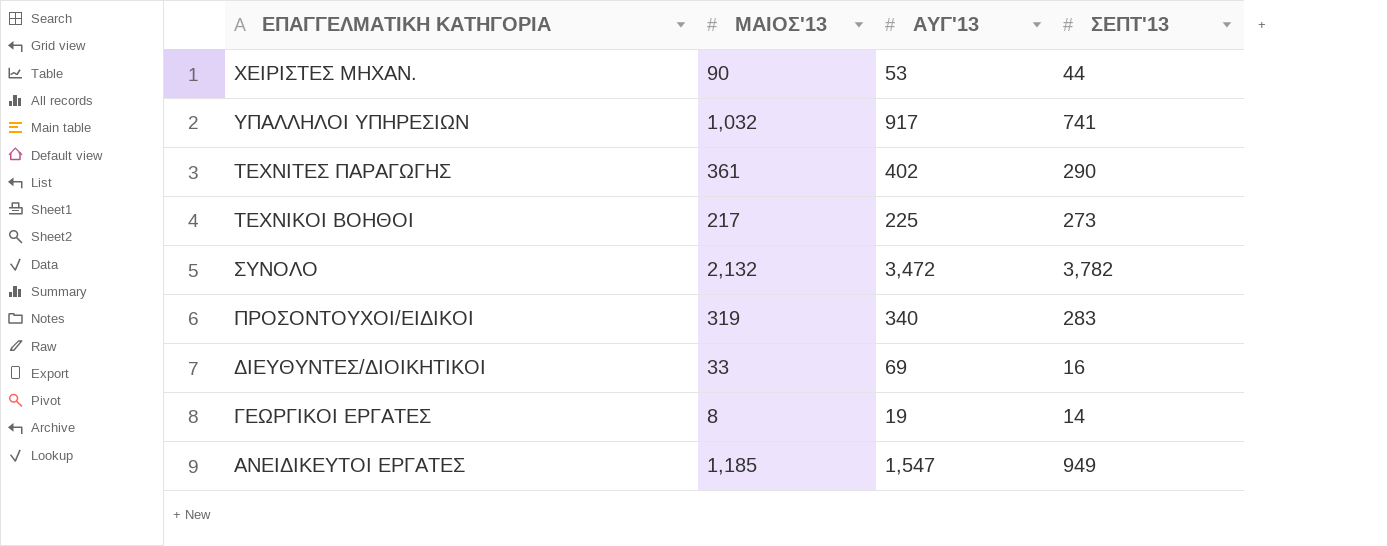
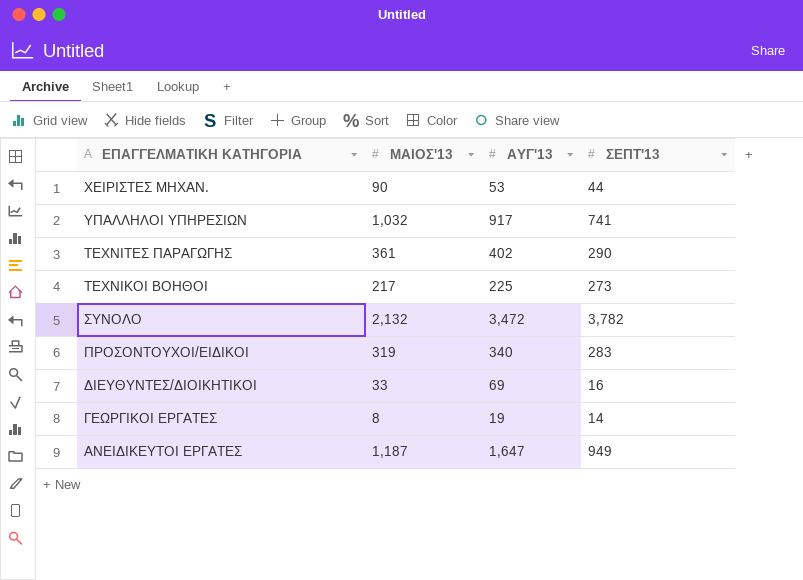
ΑΝΕΙΔΙΚΕΥΤΟΙ ΕΡΓΑΤΕΣ | ΜΑΙΟΣ'13: 1,185 -> 1,187
ΑΝΕΙΔΙΚΕΥΤΟΙ ΕΡΓΑΤΕΣ | ΑΥΓ'13: 1,547 -> 1,647

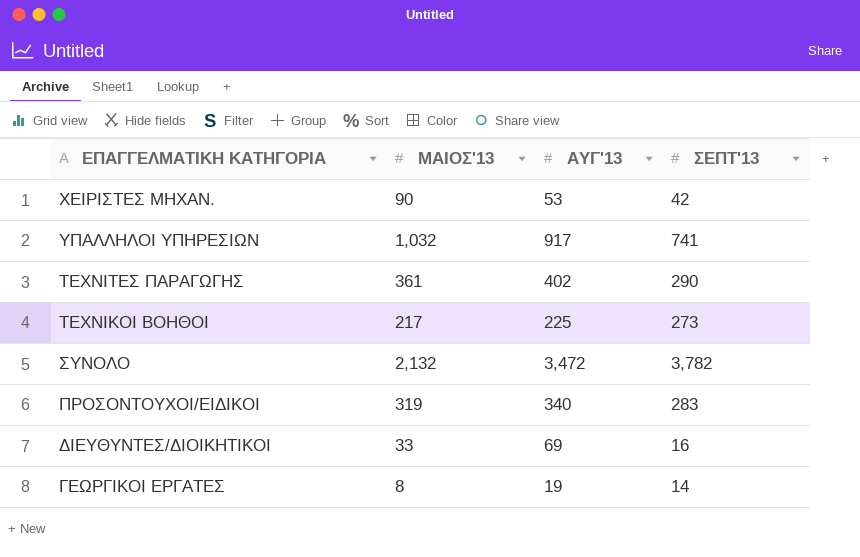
row ΑΝΕΙΔΙΚΕΥΤΟΙ ΕΡΓΑΤΕΣ: 1,187 | 1,647 | 949 -> none
ΧΕΙΡΙΣΤΕΣ ΜΗΧΑΝ. | ΣΕΠΤ'13: 44 -> 42

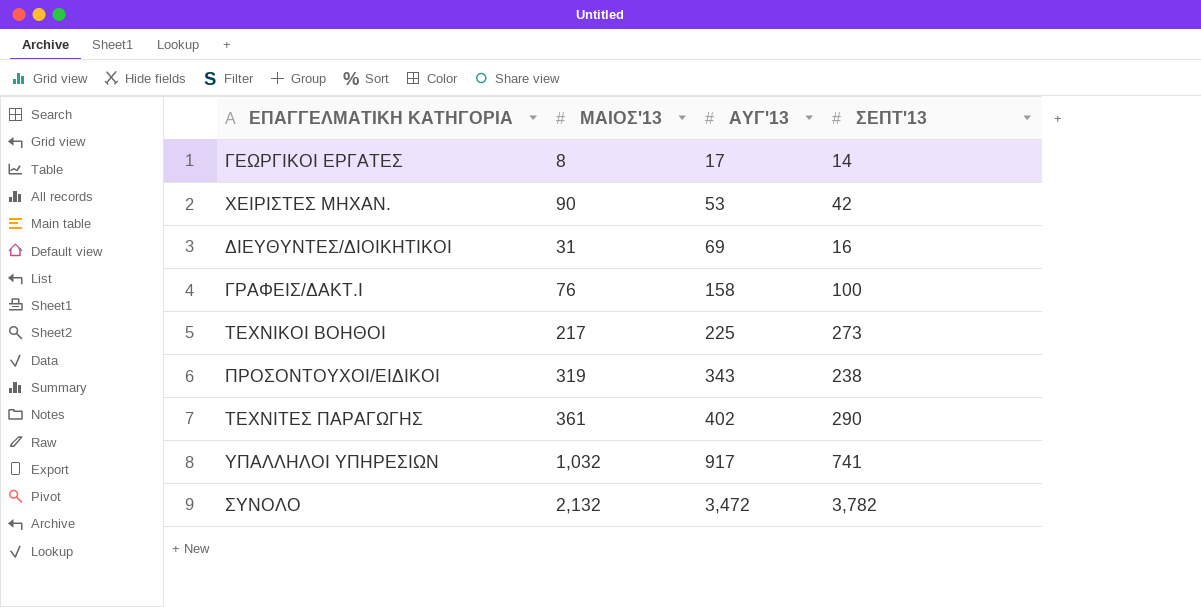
row order: ΕΠΑΓΓΕΛΜΑΤΙΚΗ ΚΑΤΗΓΟΡΙΑ descending -> ΑΥΓ'13 ascending
ΓΕΩΡΓΙΚΟΙ ΕΡΓΑΤΕΣ | ΑΥΓ'13: 19 -> 17
ΔΙΕΥΘΥΝΤΕΣ/ΔΙΟΙΚΗΤΙΚΟΙ | ΜΑΙΟΣ'13: 33 -> 31
row ΓΡΑΦΕΙΣ/ΔΑΚΤ.Ι: none -> 76 | 158 | 100
ΠΡΟΣΟΝΤΟΥΧΟΙ/ΕΙΔΙΚΟΙ | ΑΥΓ'13: 340 -> 343
ΠΡΟΣΟΝΤΟΥΧΟΙ/ΕΙΔΙΚΟΙ | ΣΕΠΤ'13: 283 -> 238

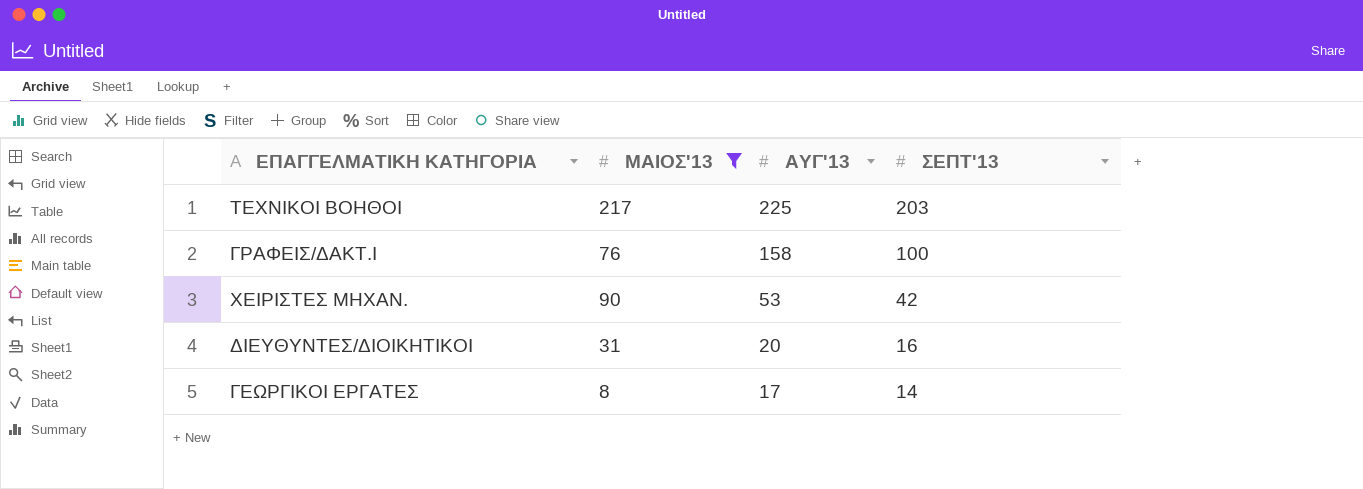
filter: none -> ΜΑΙΟΣ'13 <= 217
row order: ΑΥΓ'13 ascending -> ΑΥΓ'13 descending
ΤΕΧΝΙΚΟΙ ΒΟΗΘΟΙ | ΣΕΠΤ'13: 273 -> 203
ΔΙΕΥΘΥΝΤΕΣ/ΔΙΟΙΚΗΤΙΚΟΙ | ΑΥΓ'13: 69 -> 20

